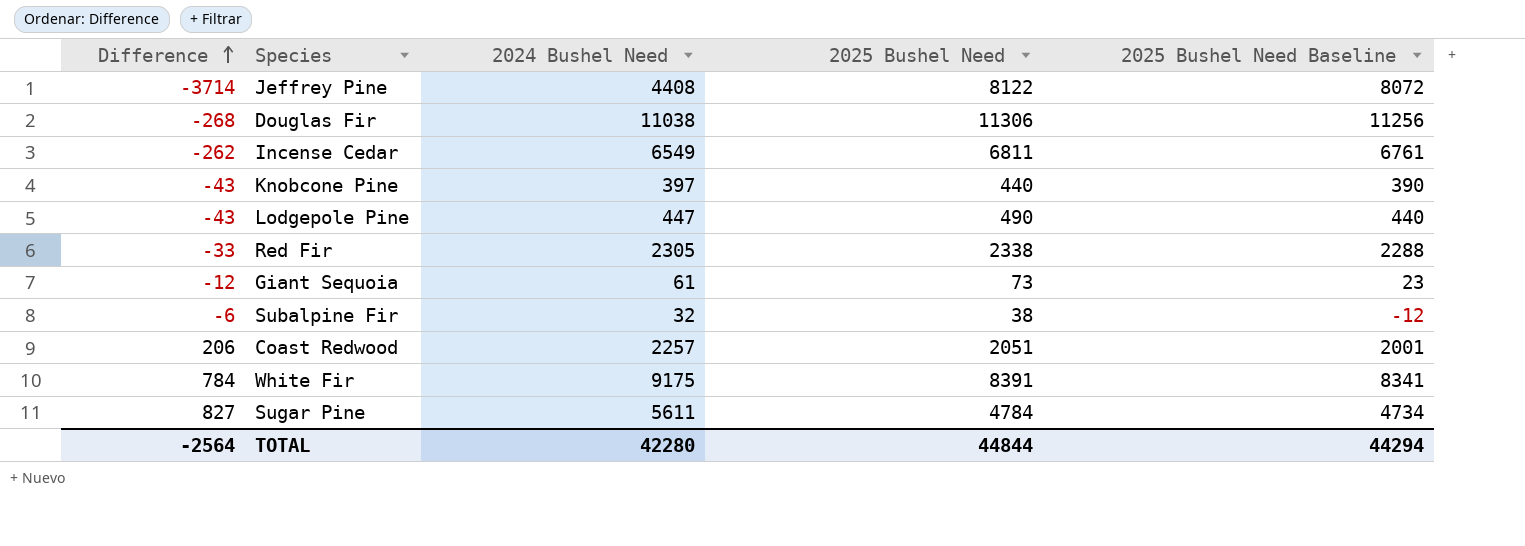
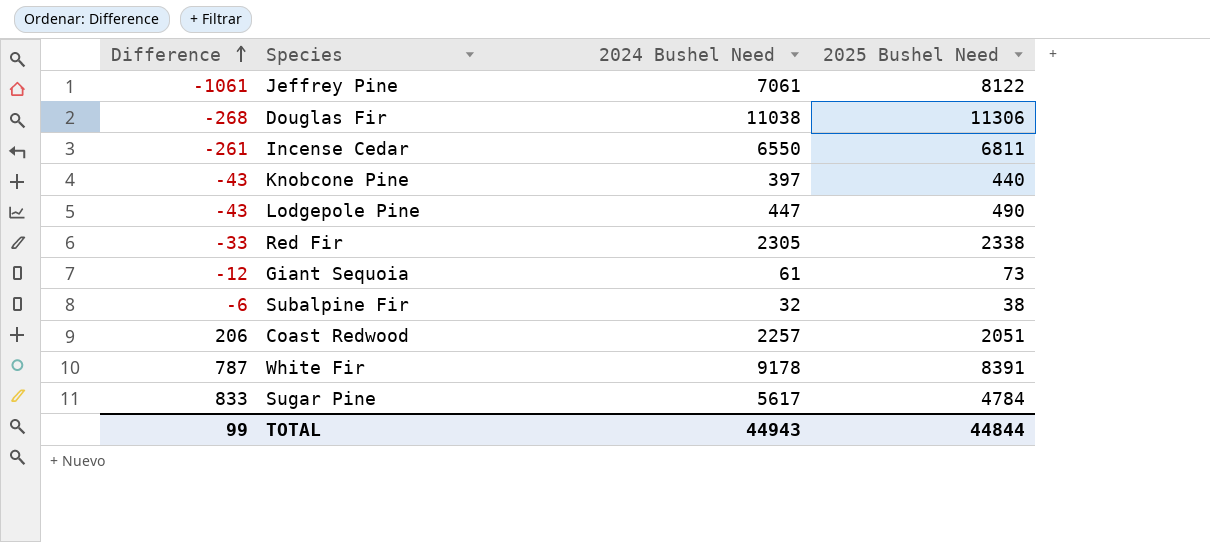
column 2025 Bushel Need Baseline | formula: [2025 Bushel Need] - 50 -> none
Jeffrey Pine | Difference: -3714 -> -1061
Jeffrey Pine | 2024 Bushel Need: 4408 -> 7061
Incense Cedar | Difference: -262 -> -261
Incense Cedar | 2024 Bushel Need: 6549 -> 6550
White Fir | Difference: 784 -> 787
White Fir | 2024 Bushel Need: 9175 -> 9178
Sugar Pine | Difference: 827 -> 833
Sugar Pine | 2024 Bushel Need: 5611 -> 5617
TOTAL | Difference: -2564 -> 99
TOTAL | 2024 Bushel Need: 42280 -> 44943

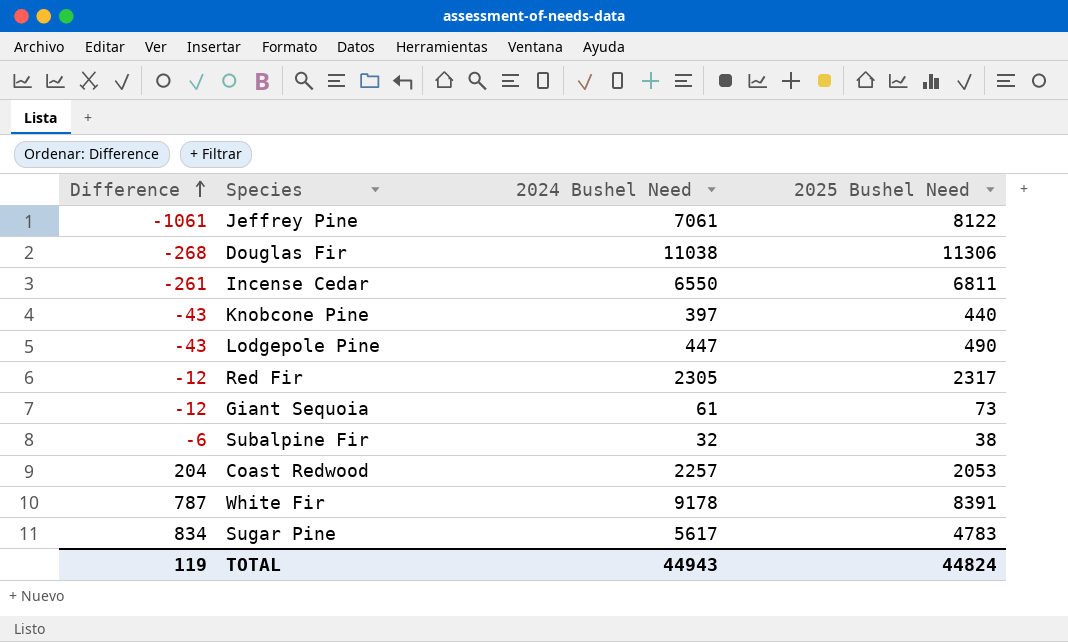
Red Fir | Difference: -33 -> -12
Red Fir | 2025 Bushel Need: 2338 -> 2317
Coast Redwood | Difference: 206 -> 204
Coast Redwood | 2025 Bushel Need: 2051 -> 2053
Sugar Pine | Difference: 833 -> 834
Sugar Pine | 2025 Bushel Need: 4784 -> 4783
TOTAL | Difference: 99 -> 119
TOTAL | 2025 Bushel Need: 44844 -> 44824

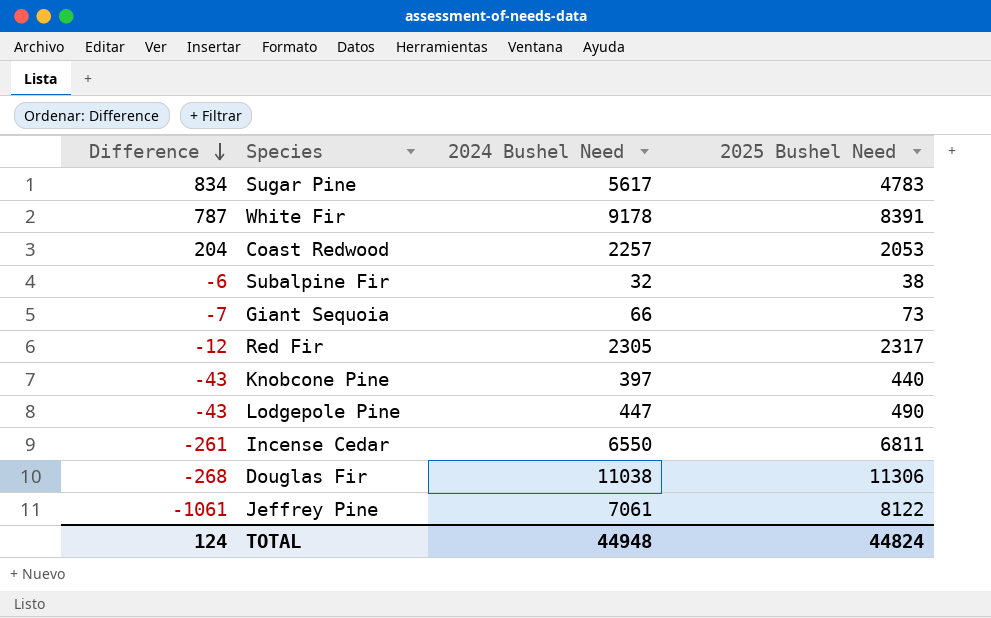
row order: Difference ascending -> Difference descending
Giant Sequoia | Difference: -12 -> -7
Giant Sequoia | 2024 Bushel Need: 61 -> 66
TOTAL | Difference: 119 -> 124
TOTAL | 2024 Bushel Need: 44943 -> 44948

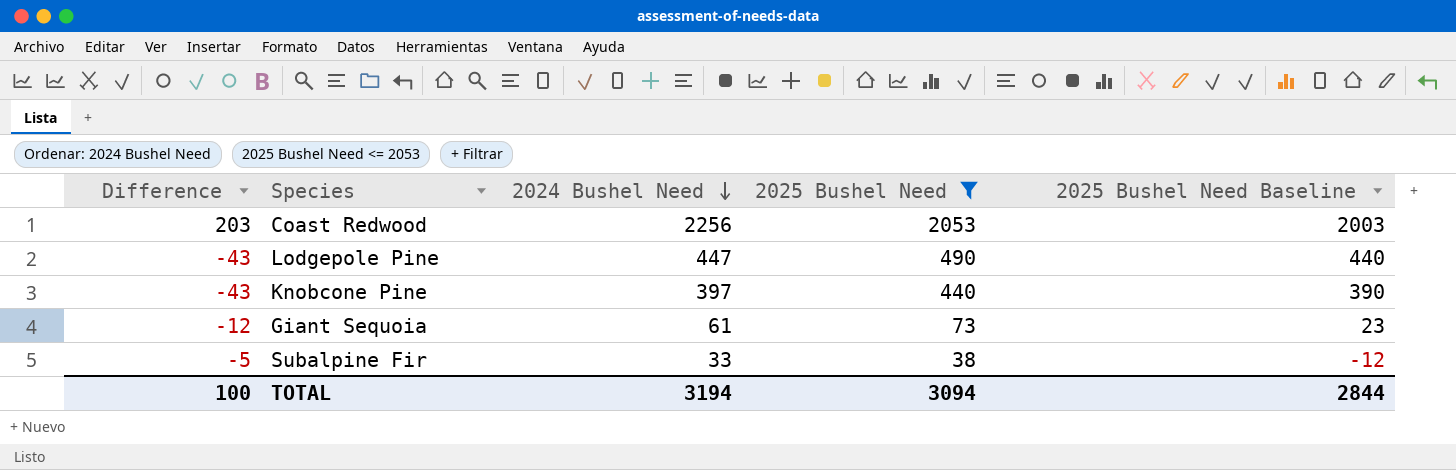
filter: none -> 2025 Bushel Need <= 2053
row order: Difference descending -> 2024 Bushel Need descending
column 2025 Bushel Need Baseline | formula: none -> [2025 Bushel Need] - 50
Coast Redwood | Difference: 204 -> 203
Coast Redwood | 2024 Bushel Need: 2257 -> 2256
Giant Sequoia | Difference: -7 -> -12
Giant Sequoia | 2024 Bushel Need: 66 -> 61
Subalpine Fir | Difference: -6 -> -5
Subalpine Fir | 2024 Bushel Need: 32 -> 33
TOTAL | Difference: 124 -> 100
TOTAL | 2024 Bushel Need: 44948 -> 3194
TOTAL | 2025 Bushel Need: 44824 -> 3094

